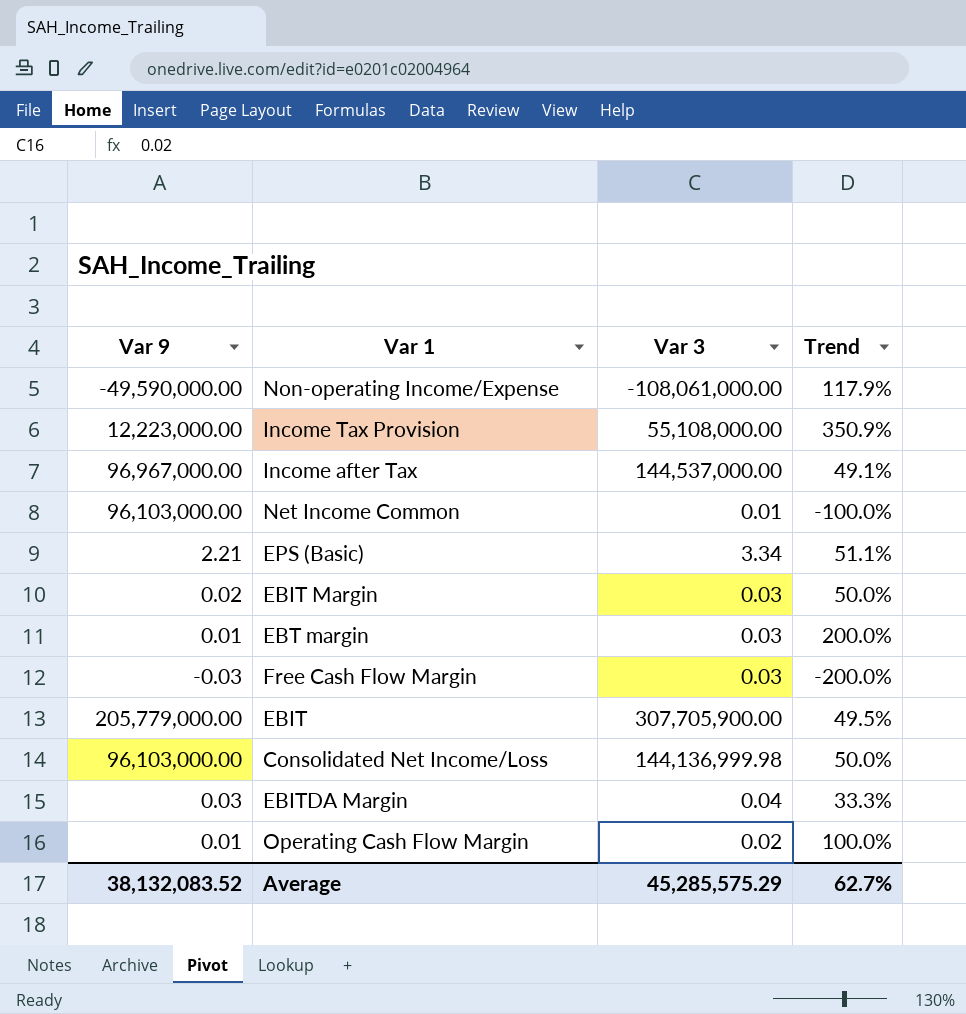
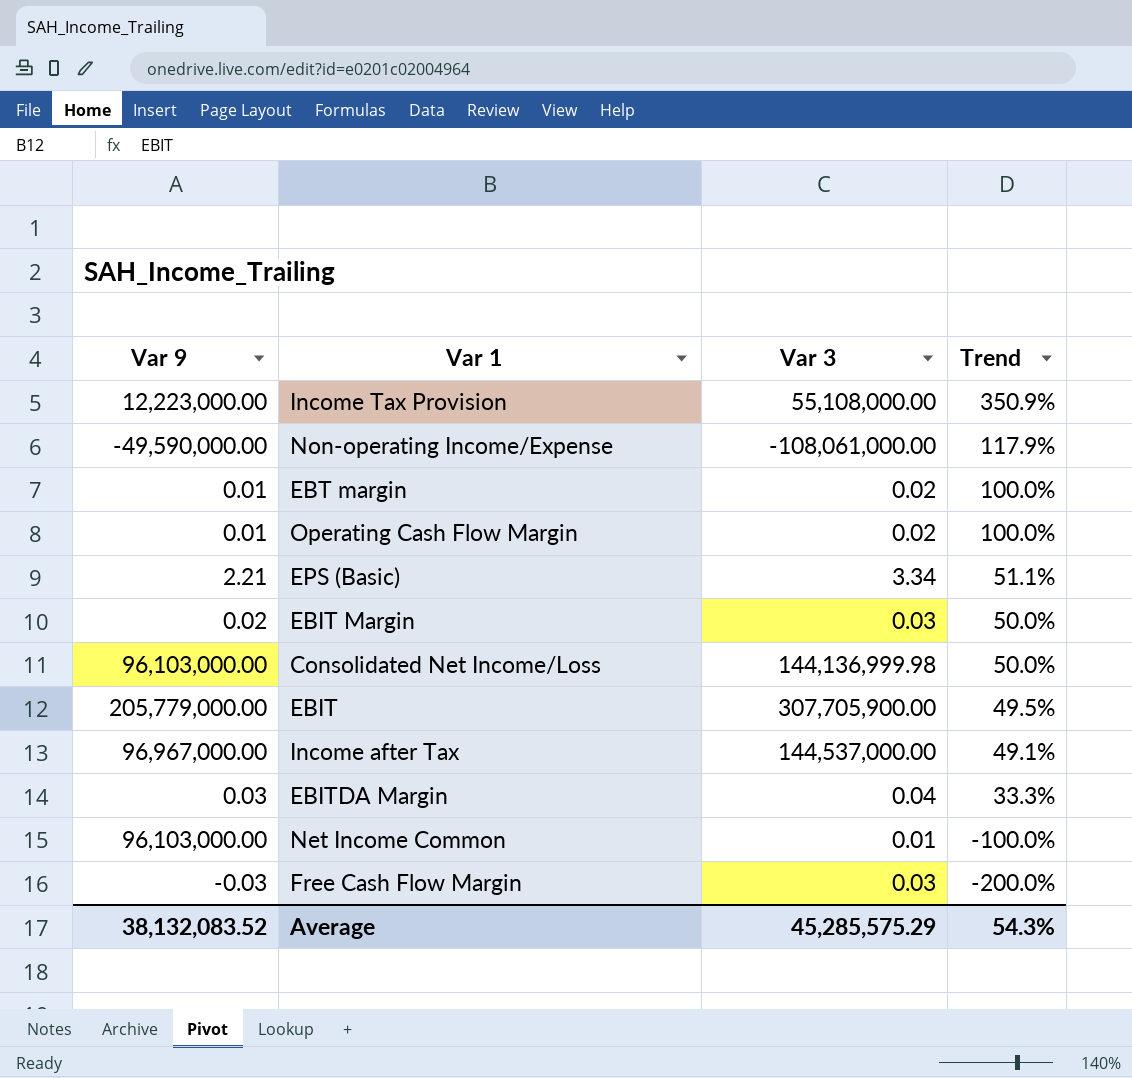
row order: none -> Trend descending
EBT margin | Var 3: 0.03 -> 0.02
EBT margin | Trend: 200.0% -> 100.0%
Average | Trend: 62.7% -> 54.3%

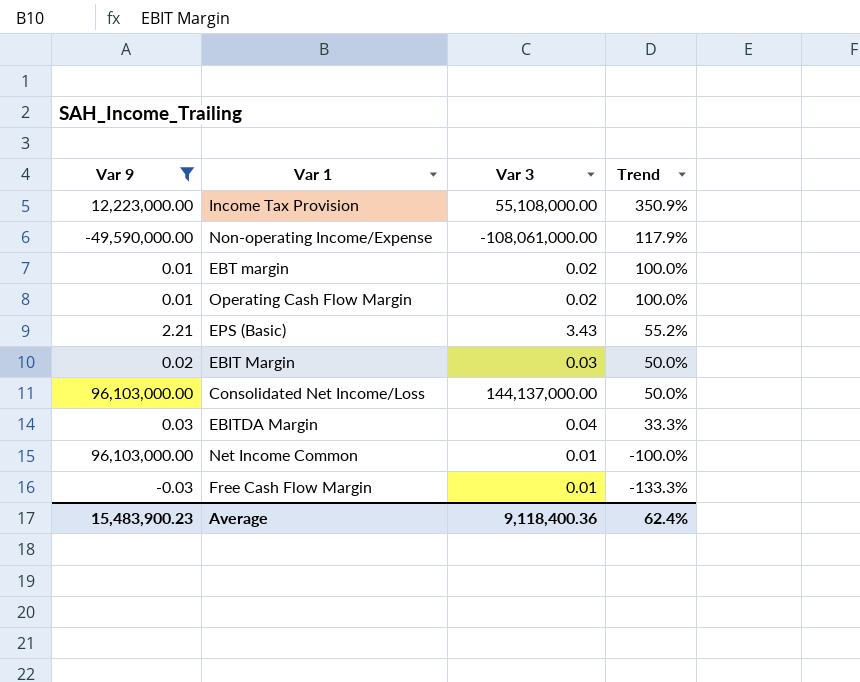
filter: none -> Var 9 <= 96,103,000.00
EPS (Basic) | Var 3: 3.34 -> 3.43
EPS (Basic) | Trend: 51.1% -> 55.2%
Consolidated Net Income/Loss | Var 3: 144,136,999.98 -> 144,137,000.00
Free Cash Flow Margin | Var 3: 0.03 -> 0.01
Free Cash Flow Margin | Trend: -200.0% -> -133.3%
Average | Var 9: 38,132,083.52 -> 15,483,900.23
Average | Var 3: 45,285,575.29 -> 9,118,400.36
Average | Trend: 54.3% -> 62.4%

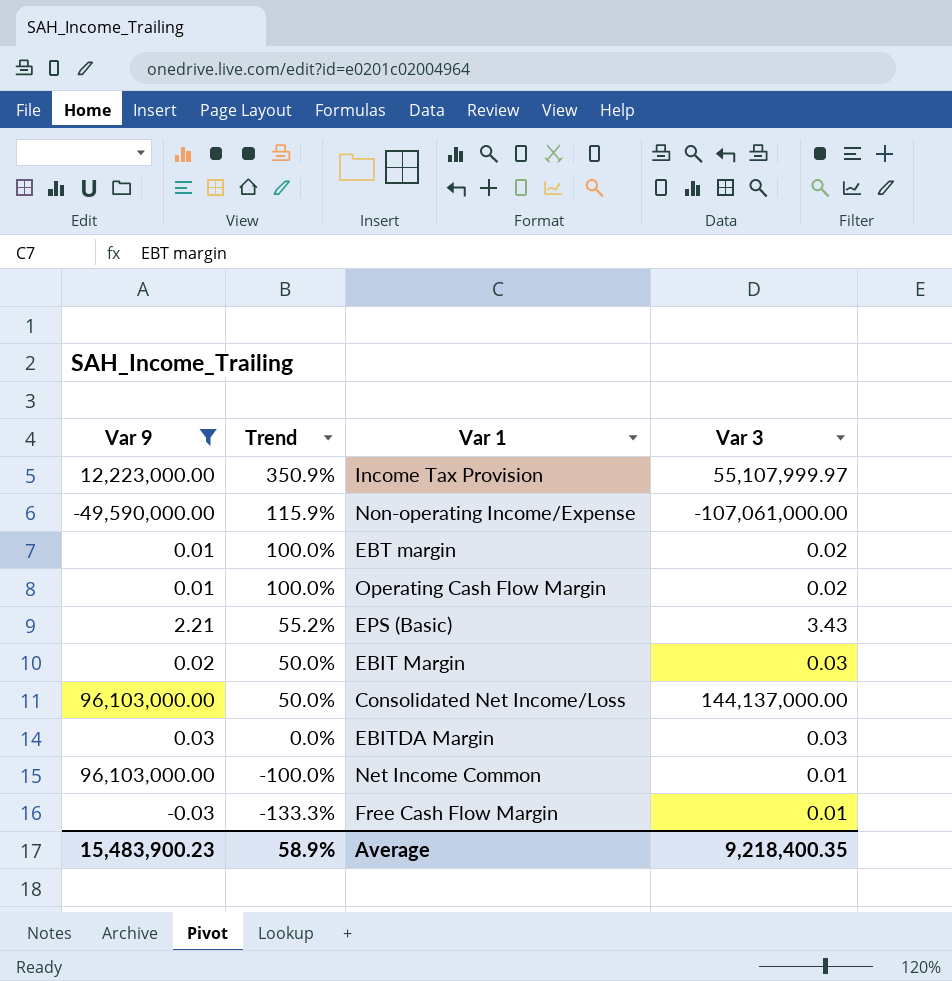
column Trend | position: 4 -> 2
Income Tax Provision | Var 3: 55,108,000.00 -> 55,107,999.97
Non-operating Income/Expense | Trend: 117.9% -> 115.9%
Non-operating Income/Expense | Var 3: -108,061,000.00 -> -107,061,000.00
EBITDA Margin | Trend: 33.3% -> 0.0%
EBITDA Margin | Var 3: 0.04 -> 0.03
Average | Trend: 62.4% -> 58.9%
Average | Var 3: 9,118,400.36 -> 9,218,400.35

